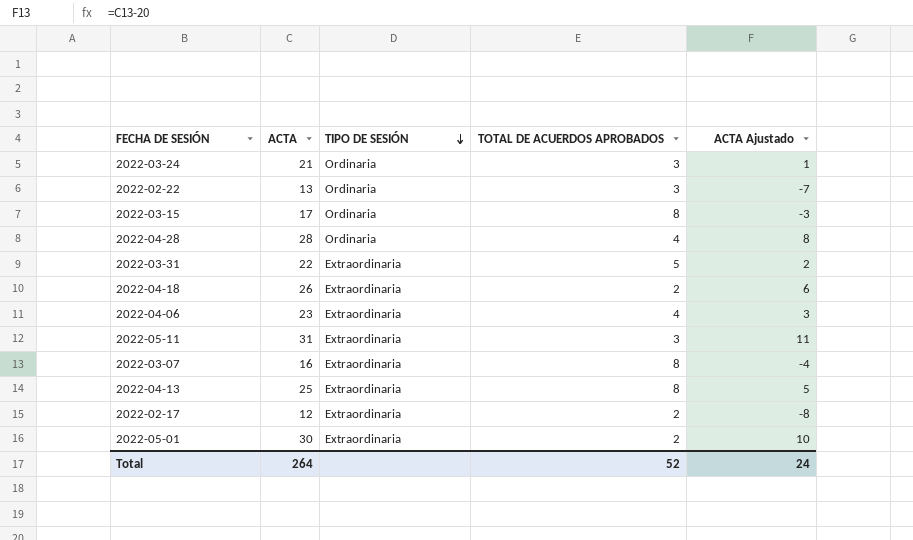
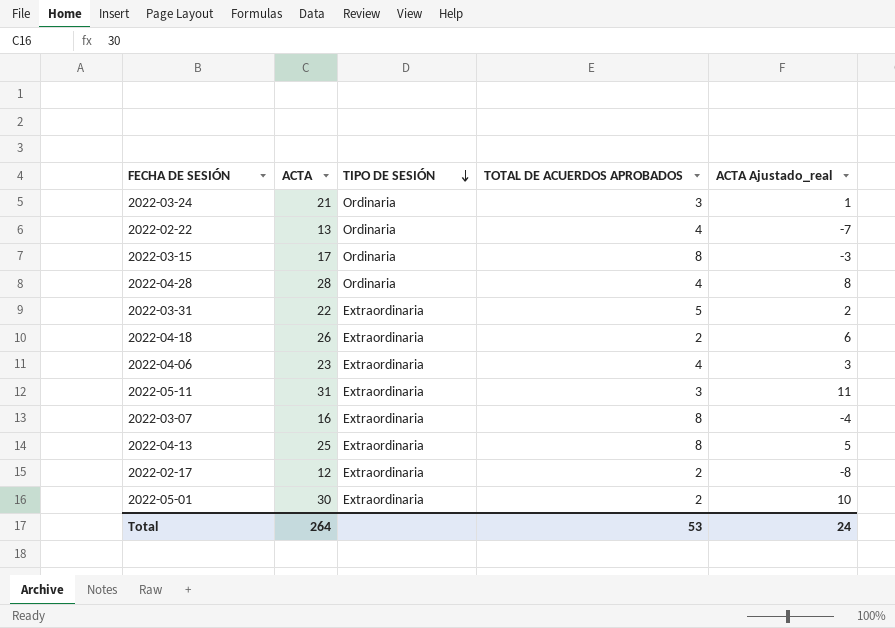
column name: ACTA Ajustado -> ACTA Ajustado_real
2022-02-22 | TOTAL DE ACUERDOS APROBADOS: 3 -> 4
Total | TOTAL DE ACUERDOS APROBADOS: 52 -> 53

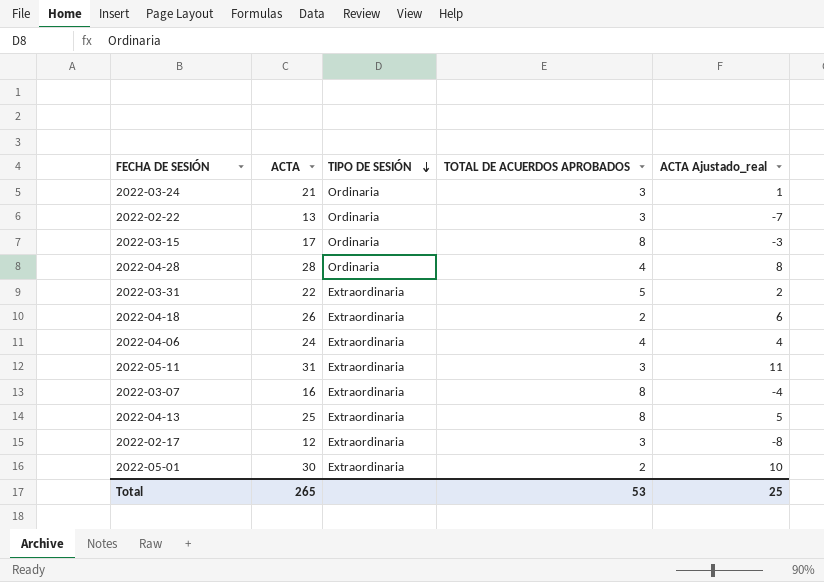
2022-02-22 | TOTAL DE ACUERDOS APROBADOS: 4 -> 3
2022-04-06 | ACTA: 23 -> 24
2022-04-06 | ACTA Ajustado_real: 3 -> 4
2022-02-17 | TOTAL DE ACUERDOS APROBADOS: 2 -> 3
Total | ACTA: 264 -> 265
Total | ACTA Ajustado_real: 24 -> 25

